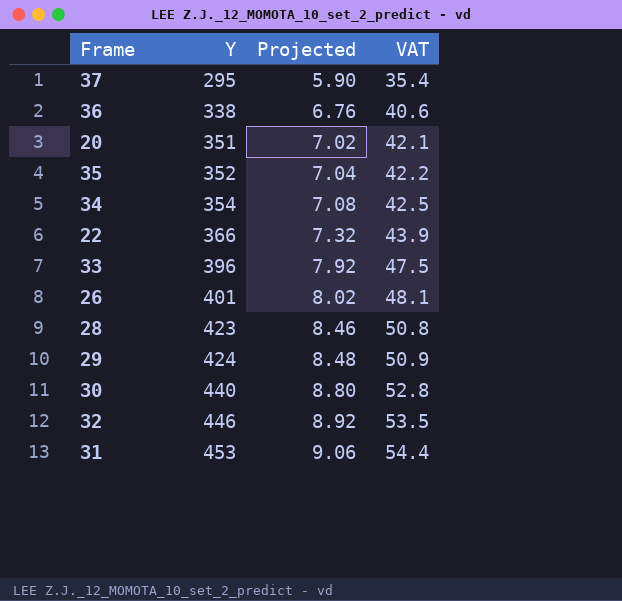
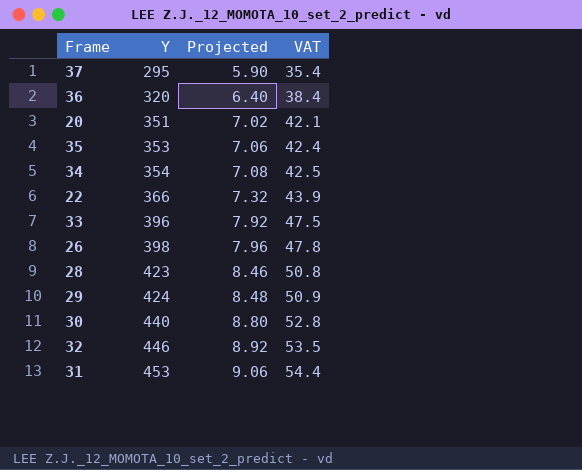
36 | Y: 338 -> 320
36 | Projected: 6.76 -> 6.40
36 | VAT: 40.6 -> 38.4
35 | Y: 352 -> 353
35 | Projected: 7.04 -> 7.06
35 | VAT: 42.2 -> 42.4
26 | Y: 401 -> 398
26 | Projected: 8.02 -> 7.96
26 | VAT: 48.1 -> 47.8

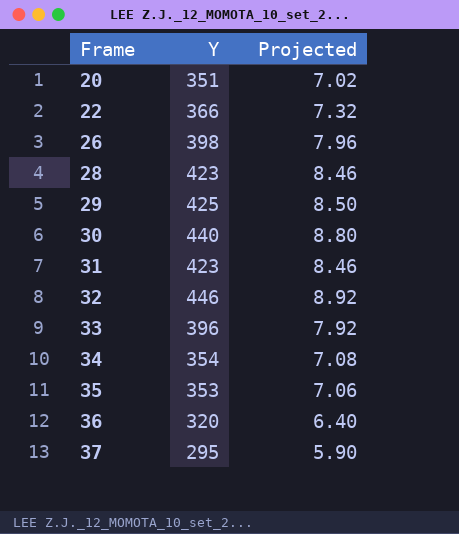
row order: Y ascending -> Frame ascending
column VAT | formula: [Y] * 0.12 -> none
29 | Y: 424 -> 425
29 | Projected: 8.48 -> 8.50
31 | Y: 453 -> 423
31 | Projected: 9.06 -> 8.46

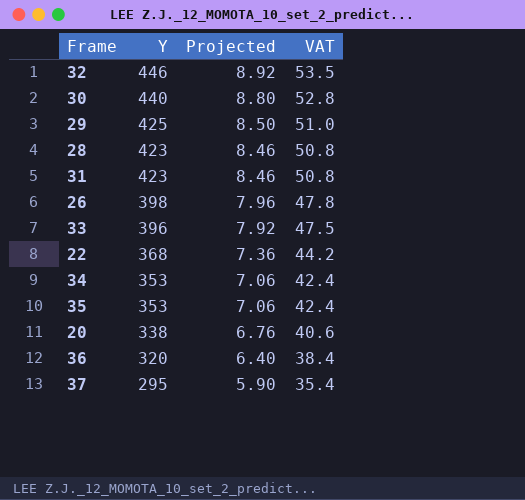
row order: Frame ascending -> Y descending
column VAT | formula: none -> [Y] * 0.12
22 | Y: 366 -> 368
22 | Projected: 7.32 -> 7.36
34 | Y: 354 -> 353
34 | Projected: 7.08 -> 7.06
20 | Y: 351 -> 338
20 | Projected: 7.02 -> 6.76

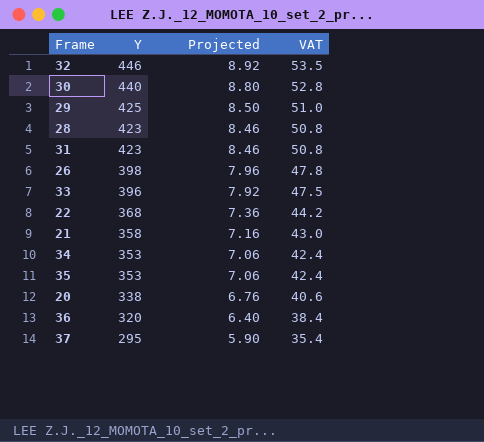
row 21: none -> 358 | 7.16 | 43.0

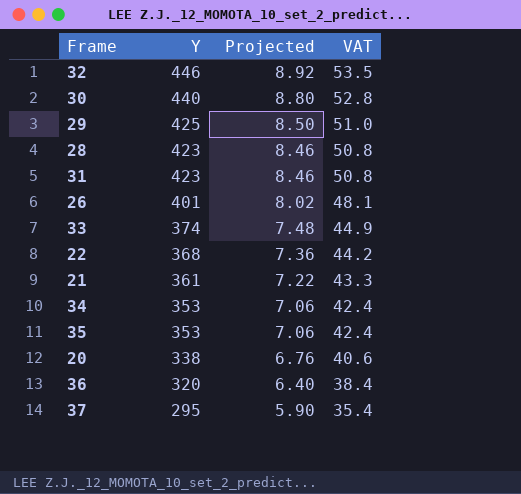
26 | Y: 398 -> 401
26 | Projected: 7.96 -> 8.02
26 | VAT: 47.8 -> 48.1
33 | Y: 396 -> 374
33 | Projected: 7.92 -> 7.48
33 | VAT: 47.5 -> 44.9
21 | Y: 358 -> 361
21 | Projected: 7.16 -> 7.22
21 | VAT: 43.0 -> 43.3

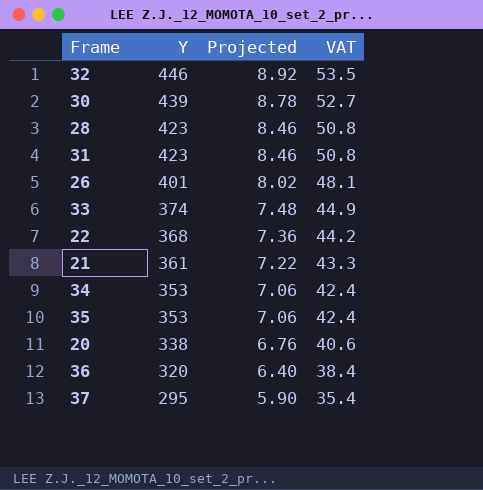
row 29: 425 | 8.50 | 51.0 -> none
30 | Y: 440 -> 439
30 | Projected: 8.80 -> 8.78
30 | VAT: 52.8 -> 52.7

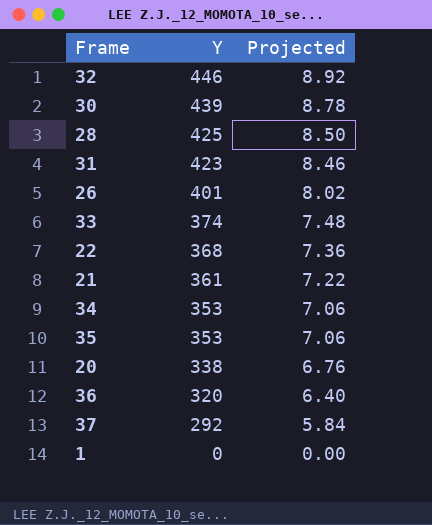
column VAT | formula: [Y] * 0.12 -> none
28 | Y: 423 -> 425
28 | Projected: 8.46 -> 8.50
37 | Y: 295 -> 292
37 | Projected: 5.90 -> 5.84
row 1: none -> 0 | 0.00

